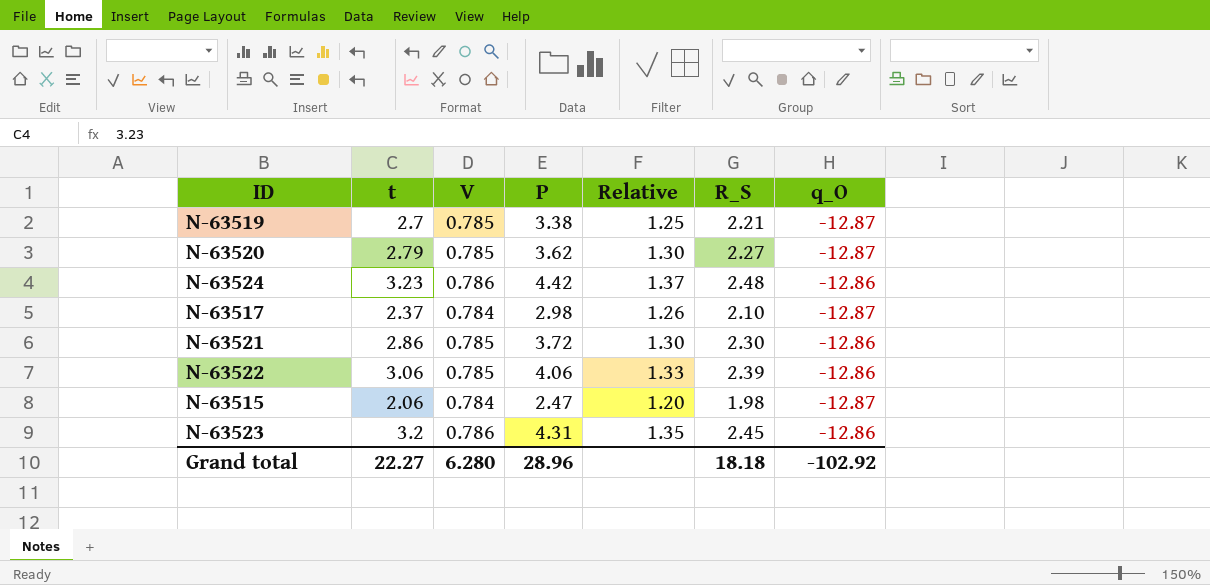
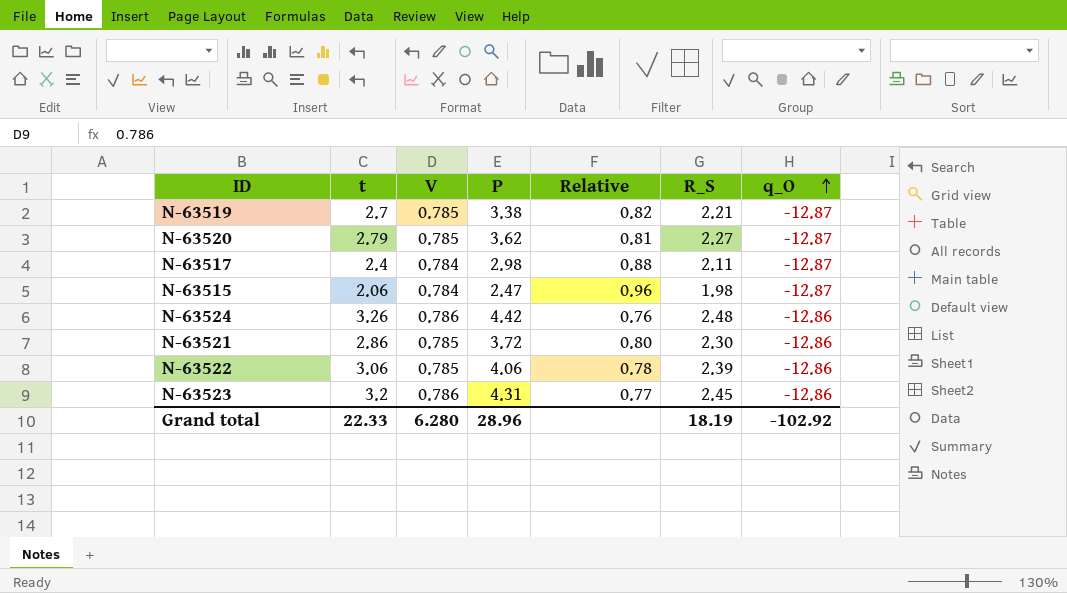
row order: none -> q_O ascending
column Relative | formula: [P] / [t] -> [R_S] / [t]
N-63517 | t: 2.37 -> 2.4
N-63517 | R_S: 2.10 -> 2.11
N-63524 | t: 3.23 -> 3.26
Grand total | t: 22.27 -> 22.33
Grand total | R_S: 18.18 -> 18.19

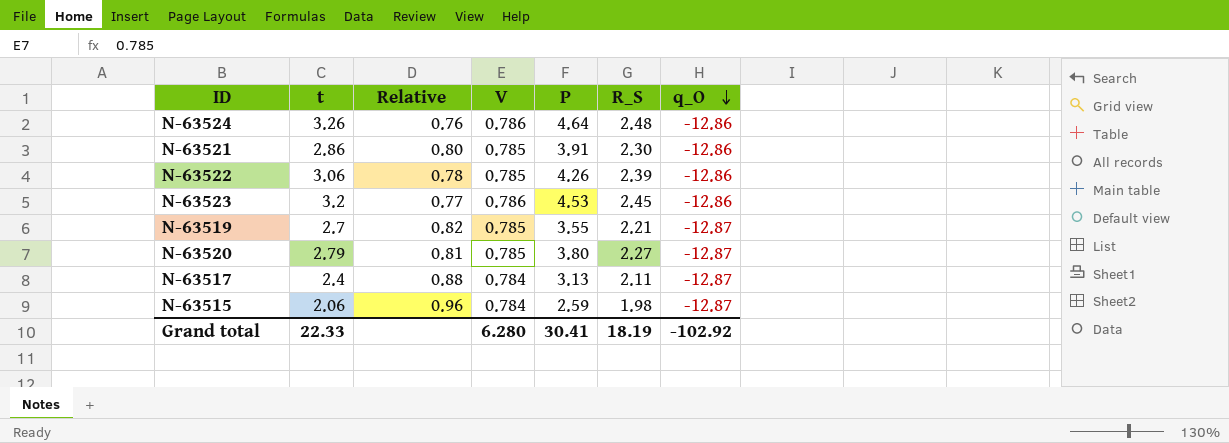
row order: q_O ascending -> q_O descending
column Relative | position: 5 -> 3
N-63524 | P: 4.42 -> 4.64
N-63521 | P: 3.72 -> 3.91
N-63522 | P: 4.06 -> 4.26
N-63523 | P: 4.31 -> 4.53
N-63519 | P: 3.38 -> 3.55
N-63520 | P: 3.62 -> 3.80
N-63517 | P: 2.98 -> 3.13
N-63515 | P: 2.47 -> 2.59
Grand total | P: 28.96 -> 30.41

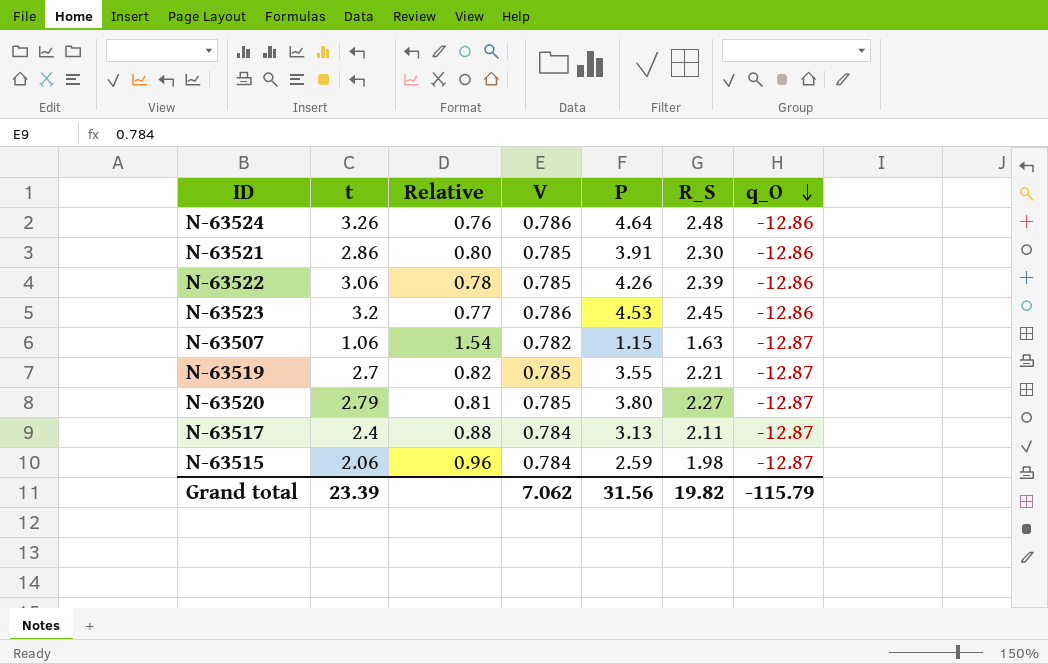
row N-63507: none -> 1.06 | 1.54 | 0.782 | 1.15 | 1.63 | -12.87
Grand total | t: 22.33 -> 23.39
Grand total | V: 6.280 -> 7.062
Grand total | P: 30.41 -> 31.56
Grand total | R_S: 18.19 -> 19.82
Grand total | q_O: -102.92 -> -115.79

